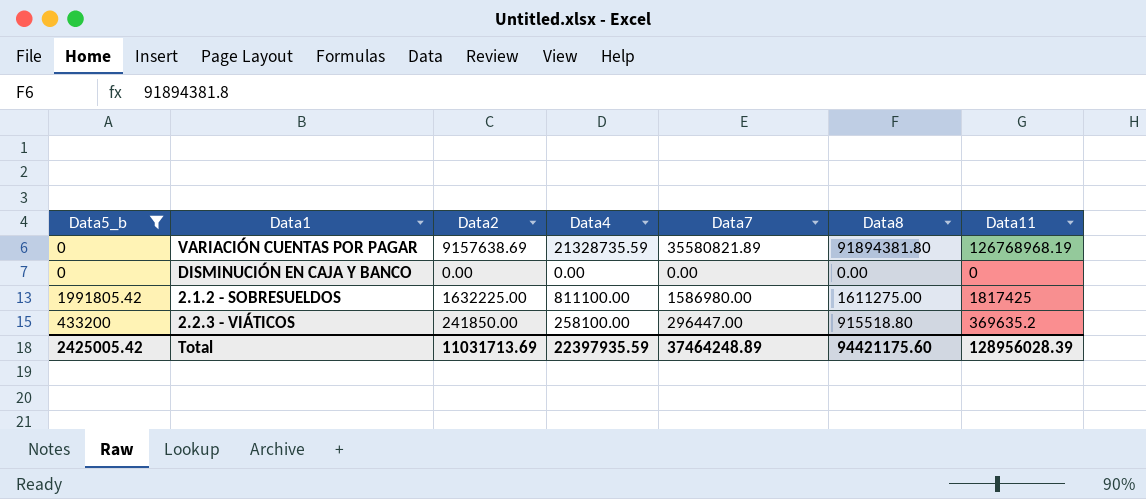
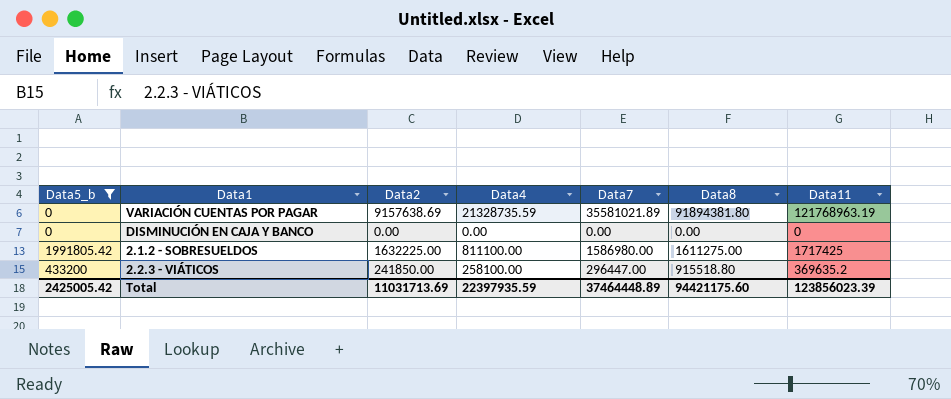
VARIACIÓN CUENTAS POR PAGAR | Data7: 35580821.89 -> 35581021.89
VARIACIÓN CUENTAS POR PAGAR | Data11: 126768968.19 -> 121768963.19
2.1.2 - SOBRESUELDOS | Data11: 1817425 -> 1717425
Total | Data7: 37464248.89 -> 37464448.89
Total | Data11: 128956028.39 -> 123856023.39

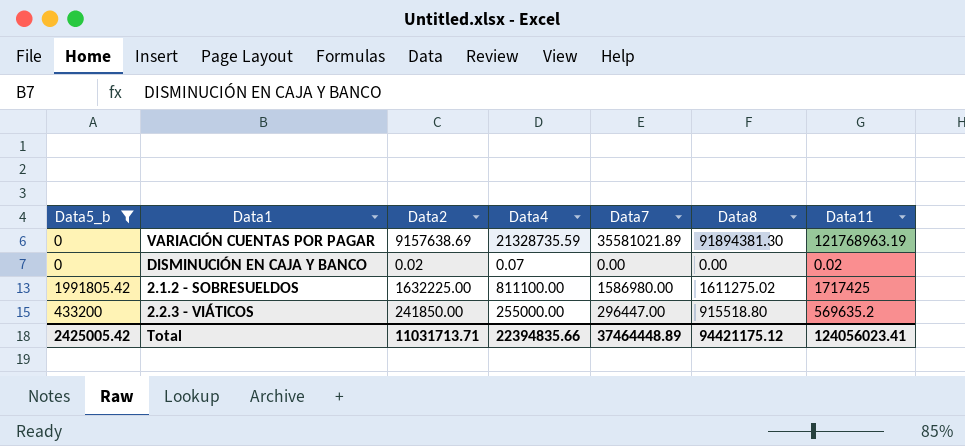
VARIACIÓN CUENTAS POR PAGAR | Data8: 91894381.80 -> 91894381.30
DISMINUCIÓN EN CAJA Y BANCO | Data2: 0.00 -> 0.02
DISMINUCIÓN EN CAJA Y BANCO | Data4: 0.00 -> 0.07
DISMINUCIÓN EN CAJA Y BANCO | Data11: 0 -> 0.02
2.1.2 - SOBRESUELDOS | Data8: 1611275.00 -> 1611275.02
2.2.3 - VIÁTICOS | Data4: 258100.00 -> 255000.00
2.2.3 - VIÁTICOS | Data11: 369635.2 -> 569635.2
Total | Data2: 11031713.69 -> 11031713.71
Total | Data4: 22397935.59 -> 22394835.66
Total | Data8: 94421175.60 -> 94421175.12
Total | Data11: 123856023.39 -> 124056023.41

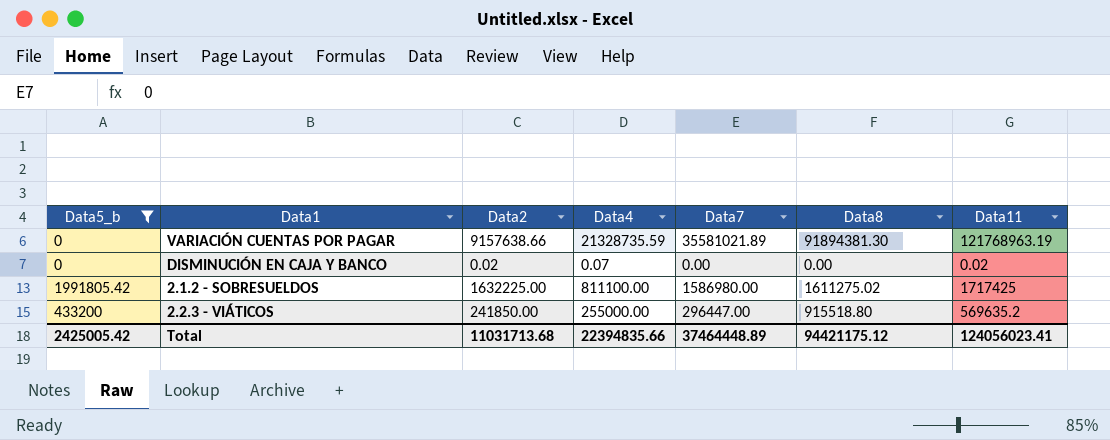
VARIACIÓN CUENTAS POR PAGAR | Data2: 9157638.69 -> 9157638.66
Total | Data2: 11031713.71 -> 11031713.68

